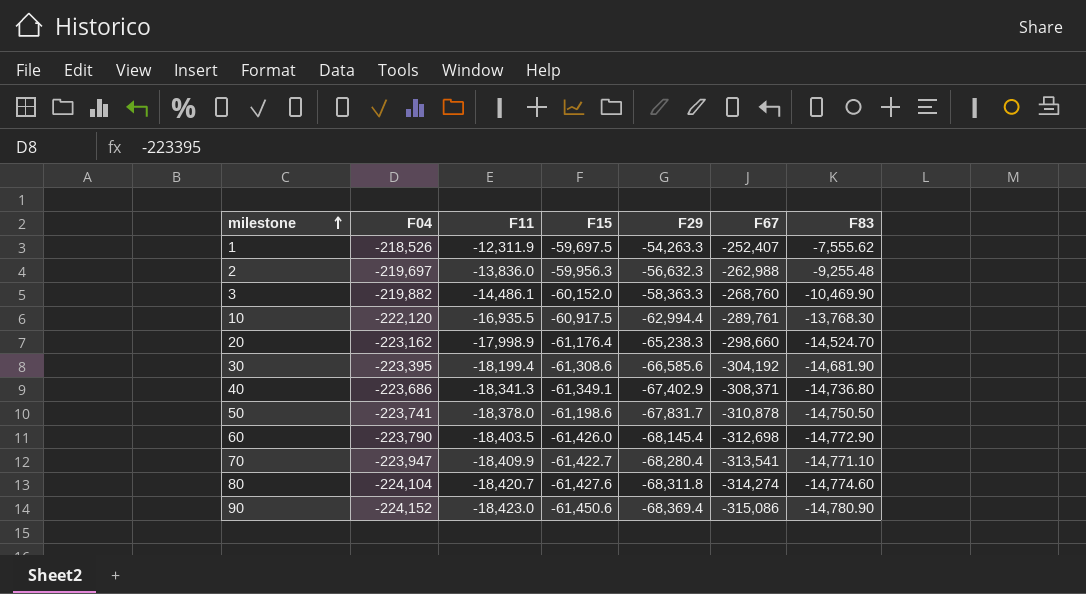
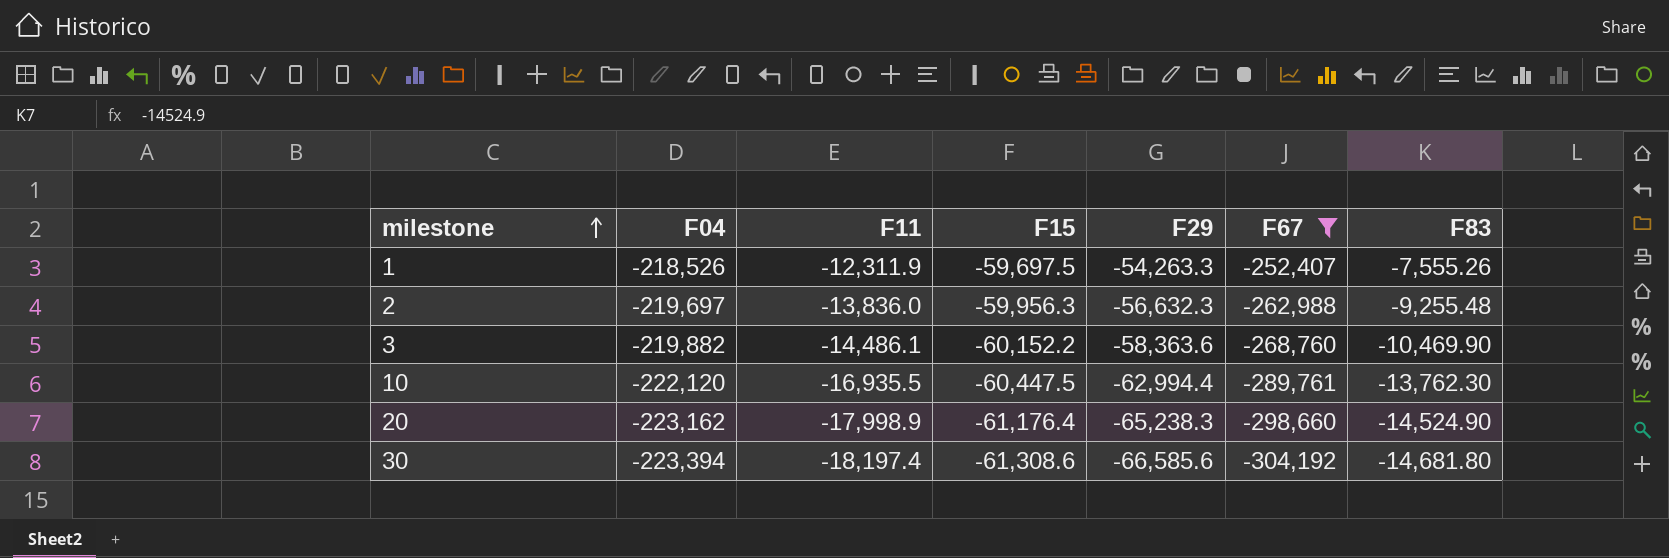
filter: none -> F67 >= -304,192
1 | F83: -7,555.62 -> -7,555.26
3 | F15: -60,152.0 -> -60,152.2
3 | F29: -58,363.3 -> -58,363.6
10 | F15: -60,917.5 -> -60,447.5
10 | F83: -13,768.30 -> -13,762.30
20 | F83: -14,524.70 -> -14,524.90
30 | F04: -223,395 -> -223,394
30 | F11: -18,199.4 -> -18,197.4
30 | F83: -14,681.90 -> -14,681.80

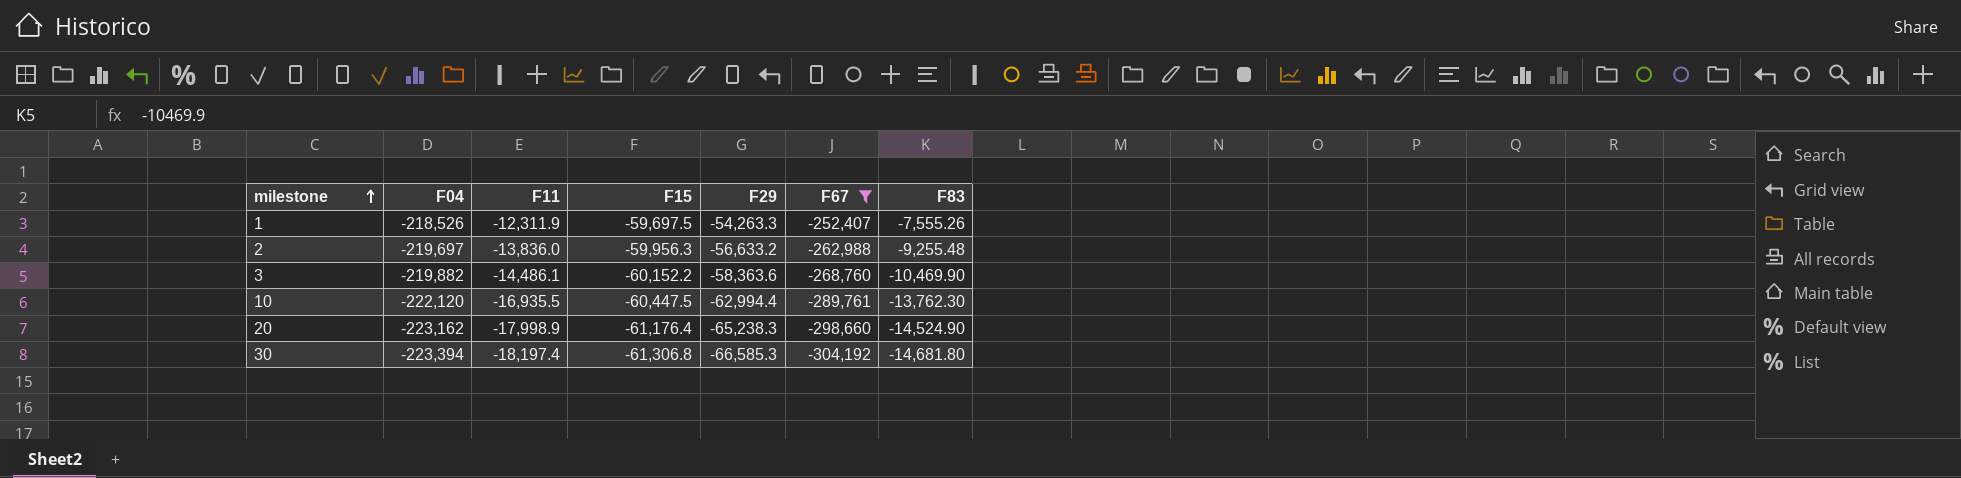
2 | F29: -56,632.3 -> -56,633.2
30 | F15: -61,308.6 -> -61,306.8
30 | F29: -66,585.6 -> -66,585.3

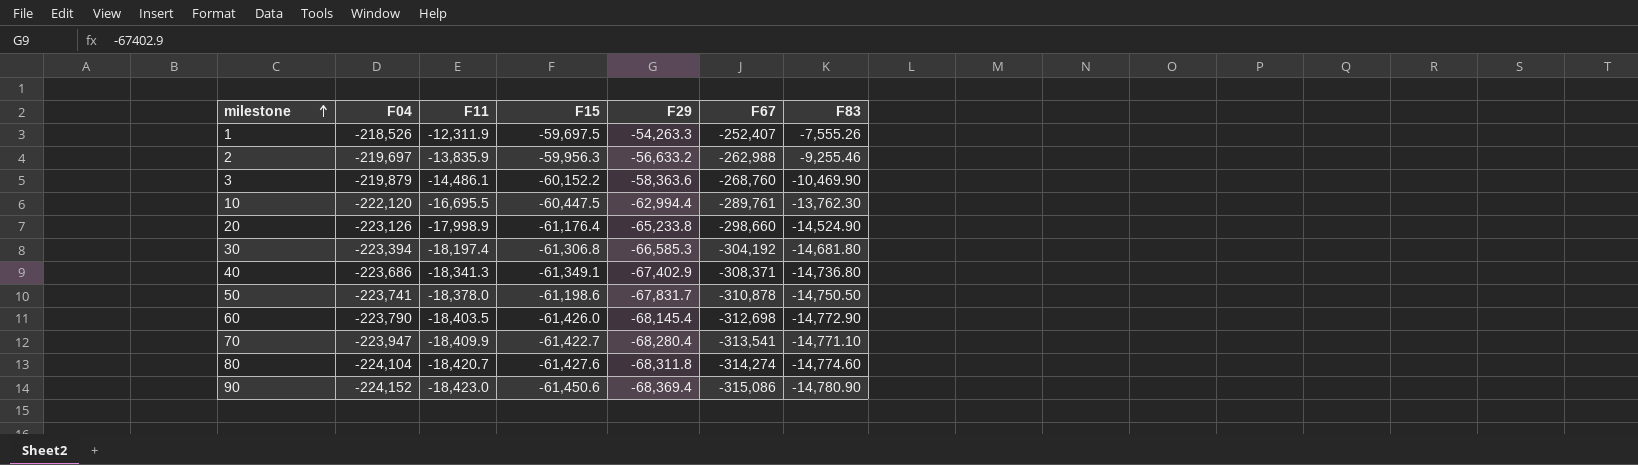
filter: F67 >= -304,192 -> none
2 | F11: -13,836.0 -> -13,835.9
2 | F83: -9,255.48 -> -9,255.46
3 | F04: -219,882 -> -219,879
10 | F11: -16,935.5 -> -16,695.5
20 | F04: -223,162 -> -223,126
20 | F29: -65,238.3 -> -65,233.8

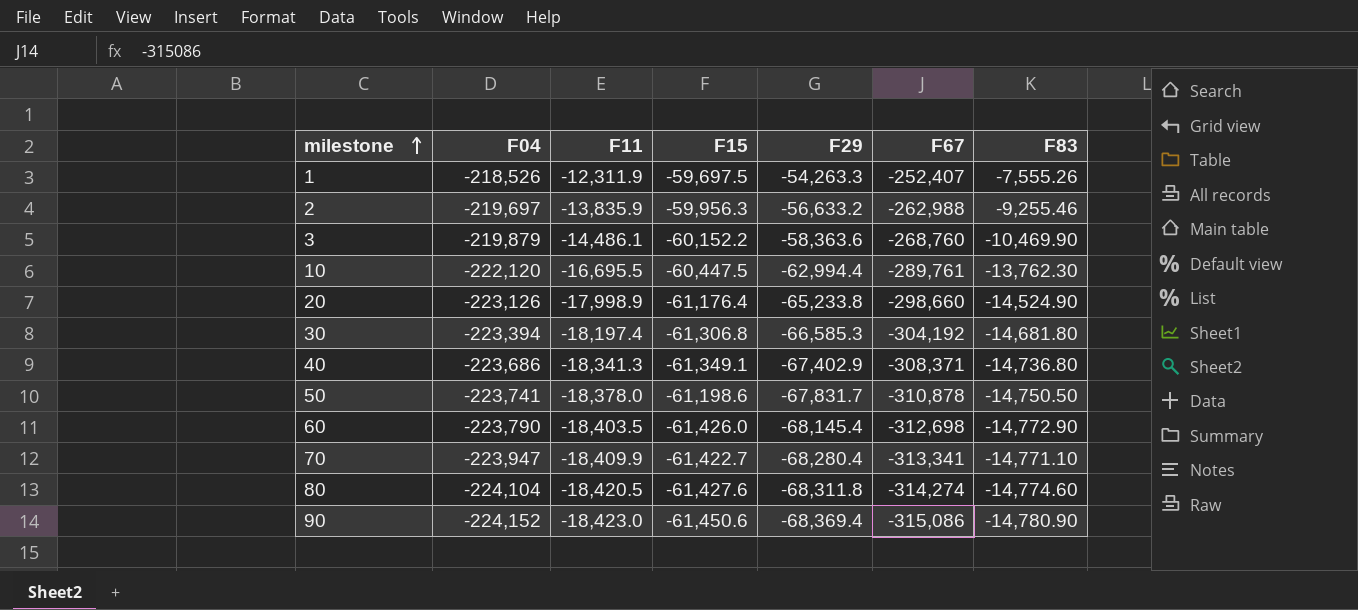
70 | F67: -313,541 -> -313,341
80 | F11: -18,420.7 -> -18,420.5

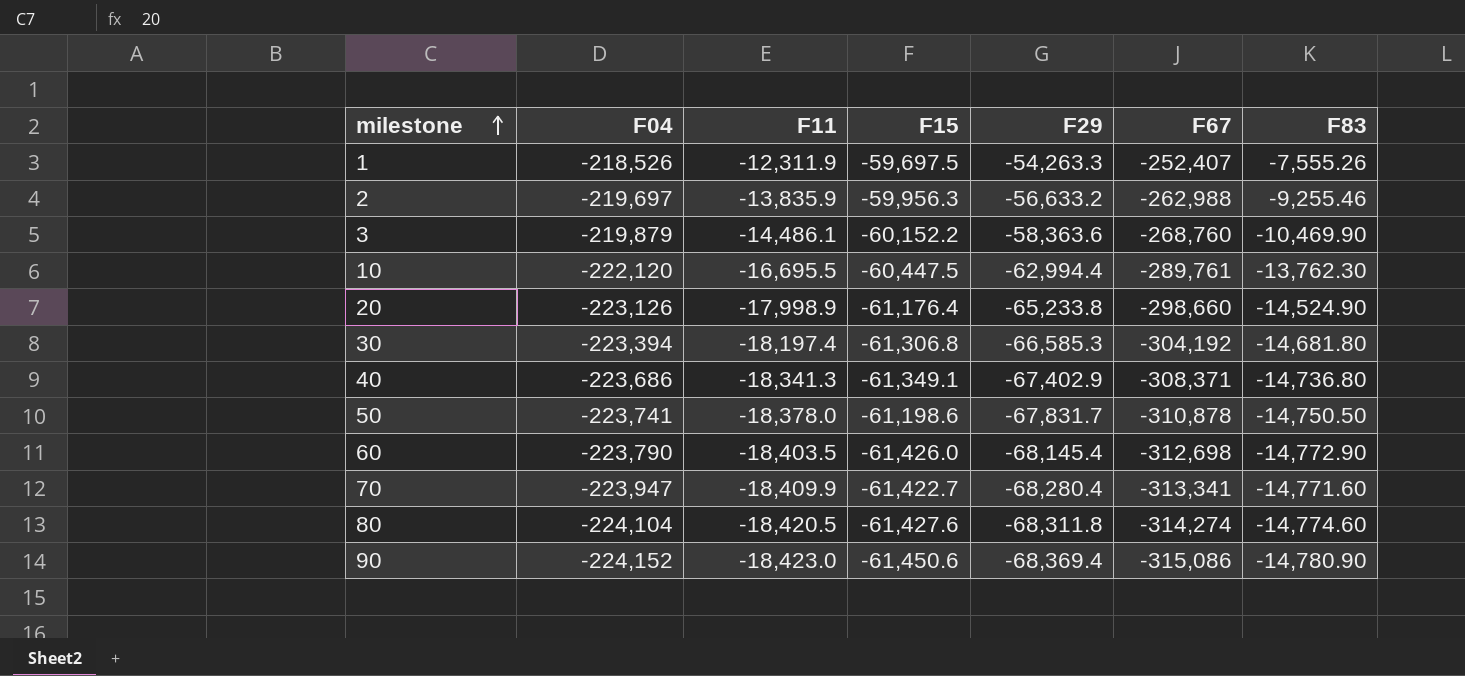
70 | F83: -14,771.10 -> -14,771.60

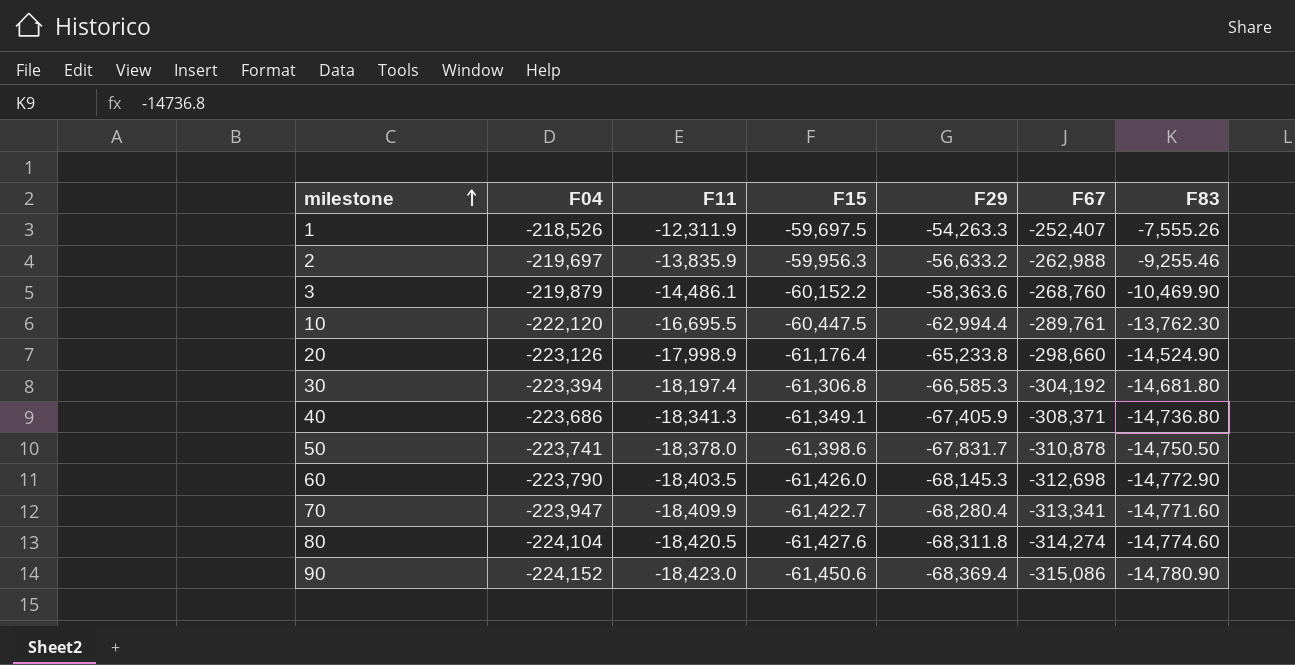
40 | F29: -67,402.9 -> -67,405.9
50 | F15: -61,198.6 -> -61,398.6
60 | F29: -68,145.4 -> -68,145.3

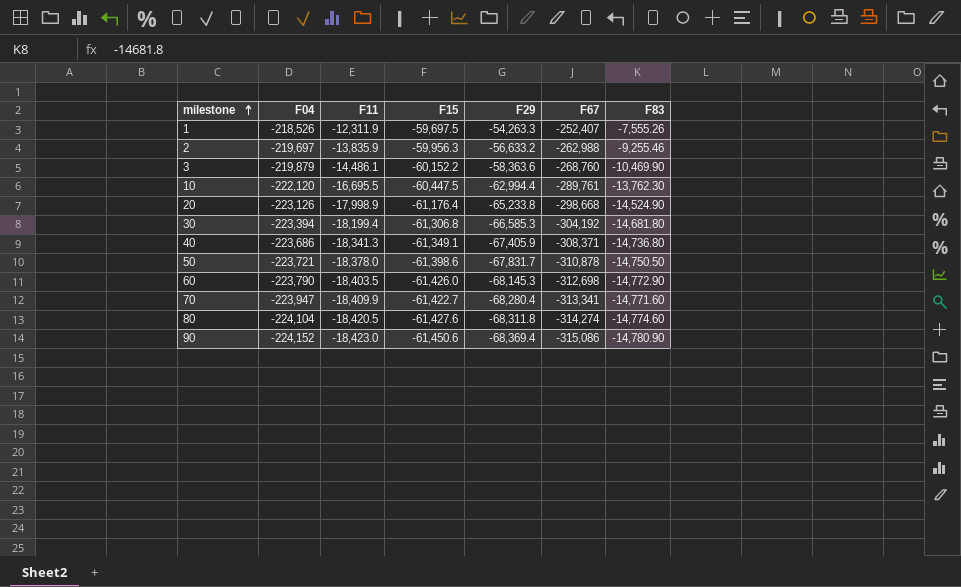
20 | F67: -298,660 -> -298,668
30 | F11: -18,197.4 -> -18,199.4
50 | F04: -223,741 -> -223,721

